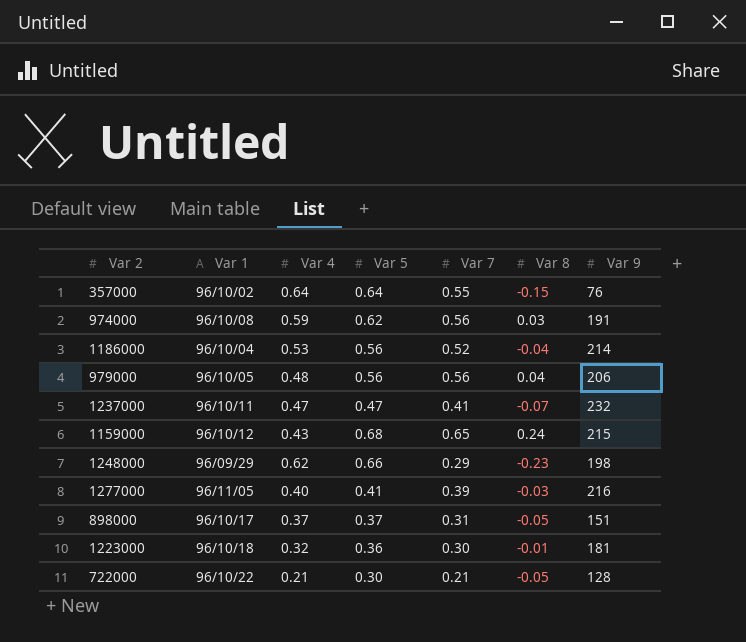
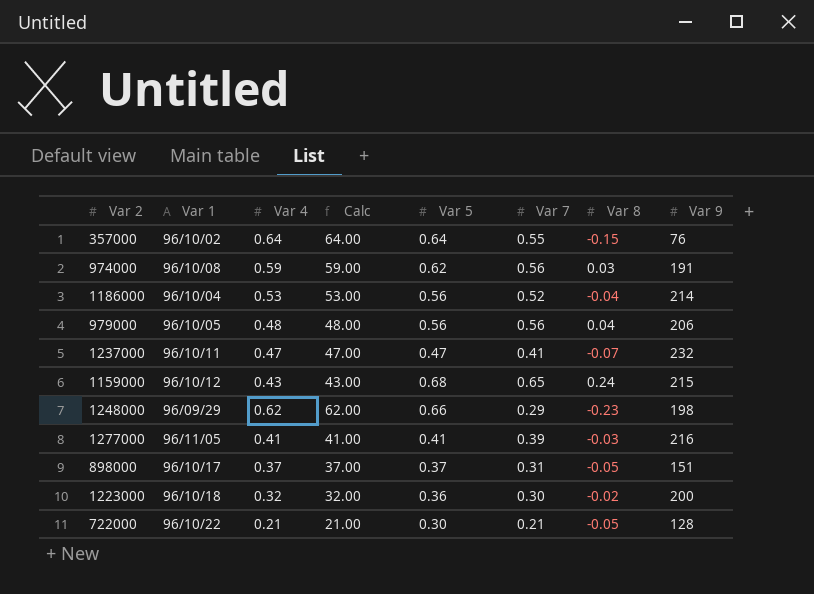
column Calc | formula: none -> [Var 4] * 100
1277000 | Var 4: 0.40 -> 0.41
1223000 | Var 8: -0.01 -> -0.02
1223000 | Var 9: 181 -> 200

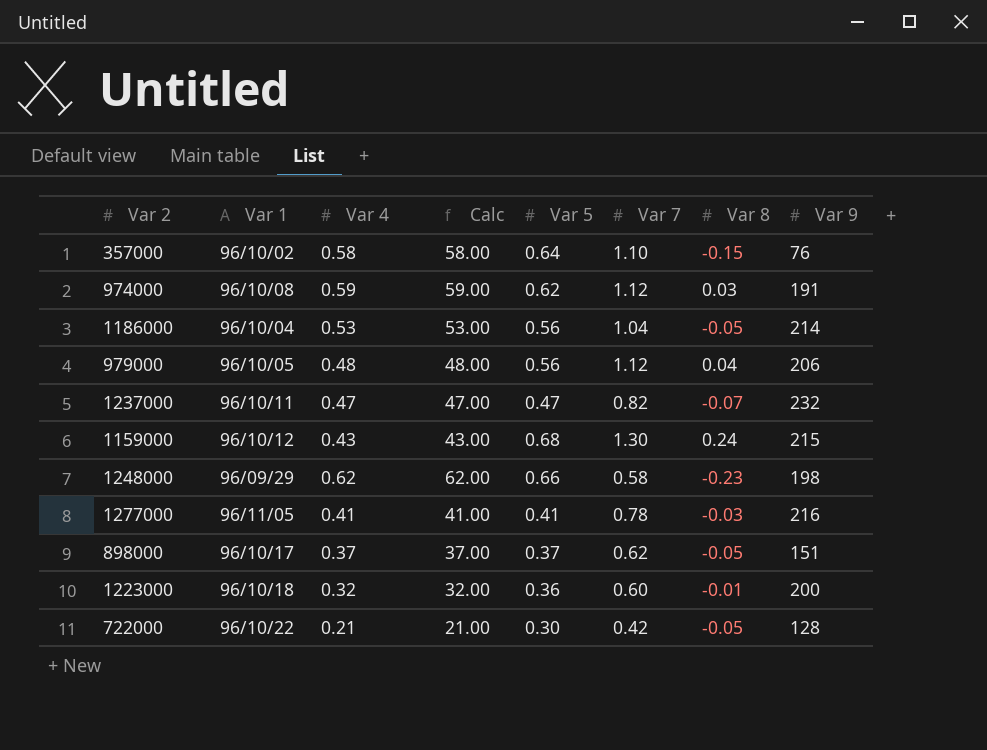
357000 | Var 4: 0.64 -> 0.58
357000 | Calc: 64.00 -> 58.00
357000 | Var 7: 0.55 -> 1.10
974000 | Var 7: 0.56 -> 1.12
1186000 | Var 7: 0.52 -> 1.04
1186000 | Var 8: -0.04 -> -0.05
979000 | Var 7: 0.56 -> 1.12
1237000 | Var 7: 0.41 -> 0.82
1159000 | Var 7: 0.65 -> 1.30
1248000 | Var 7: 0.29 -> 0.58
1277000 | Var 7: 0.39 -> 0.78
898000 | Var 7: 0.31 -> 0.62
1223000 | Var 7: 0.30 -> 0.60
1223000 | Var 8: -0.02 -> -0.01
722000 | Var 7: 0.21 -> 0.42

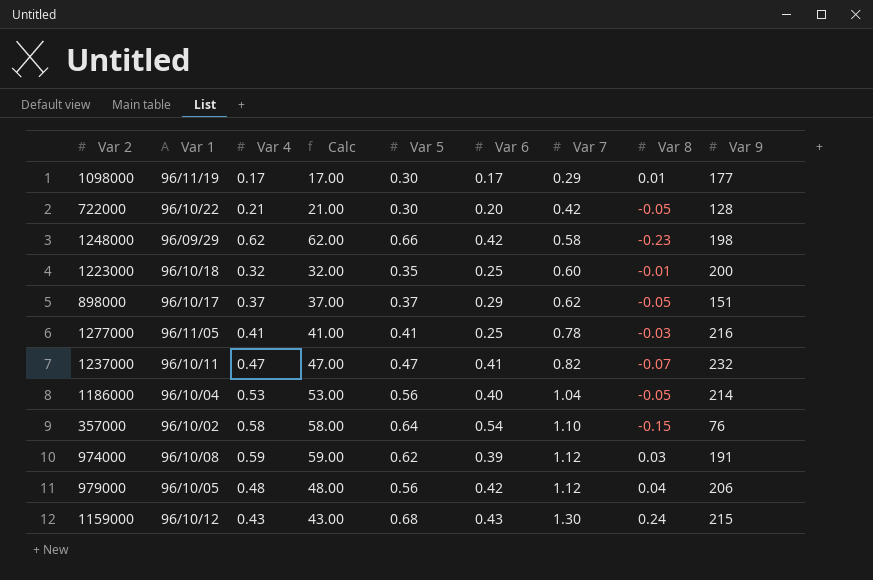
row order: none -> Var 7 ascending
column Var 6 | position: none -> 6
row 1098000: none -> 96/11/19 | 0.17 | 17.00 | 0.30 | 0.17 | 0.29 | 0.01 | 177
1223000 | Var 5: 0.36 -> 0.35

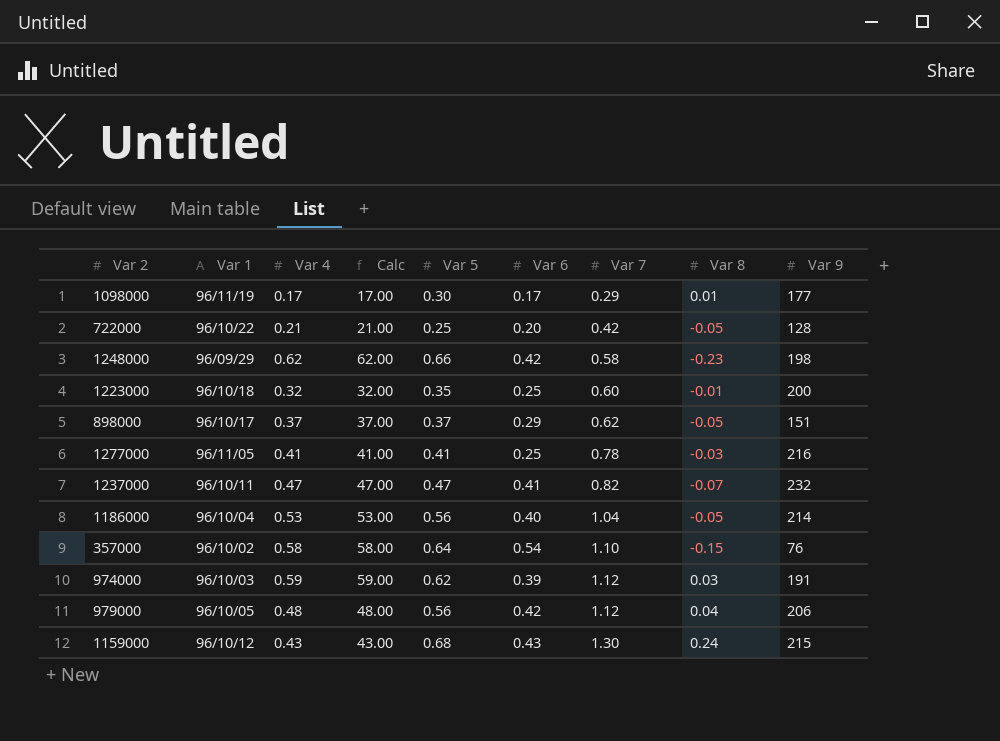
722000 | Var 5: 0.30 -> 0.25
974000 | Var 1: 96/10/08 -> 96/10/03

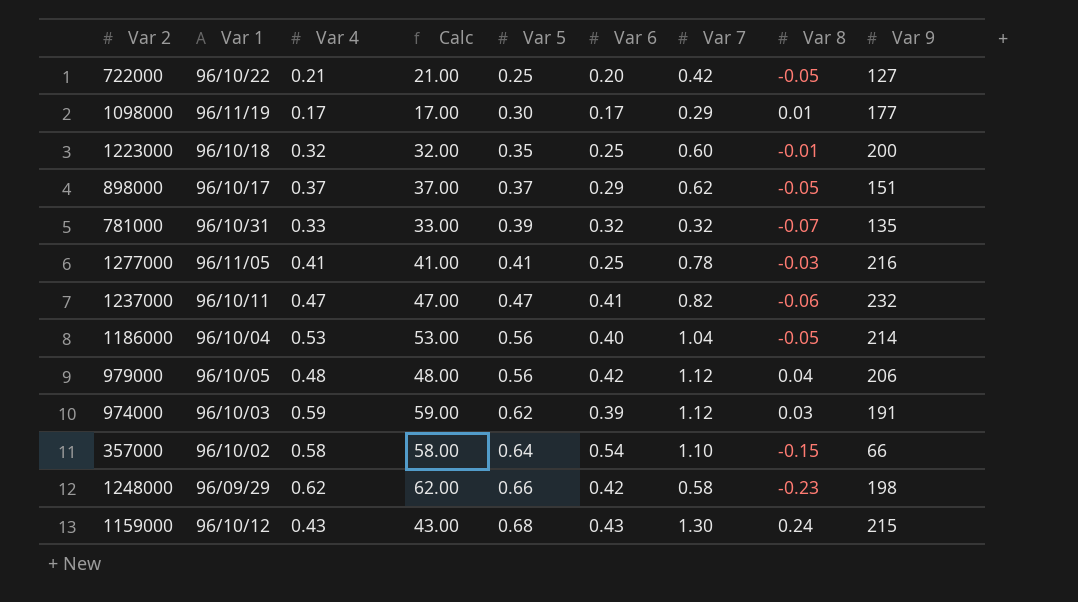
row order: Var 7 ascending -> Var 5 ascending
722000 | Var 9: 128 -> 127
row 781000: none -> 96/10/31 | 0.33 | 33.00 | 0.39 | 0.32 | 0.32 | -0.07 | 135
1237000 | Var 8: -0.07 -> -0.06
357000 | Var 9: 76 -> 66

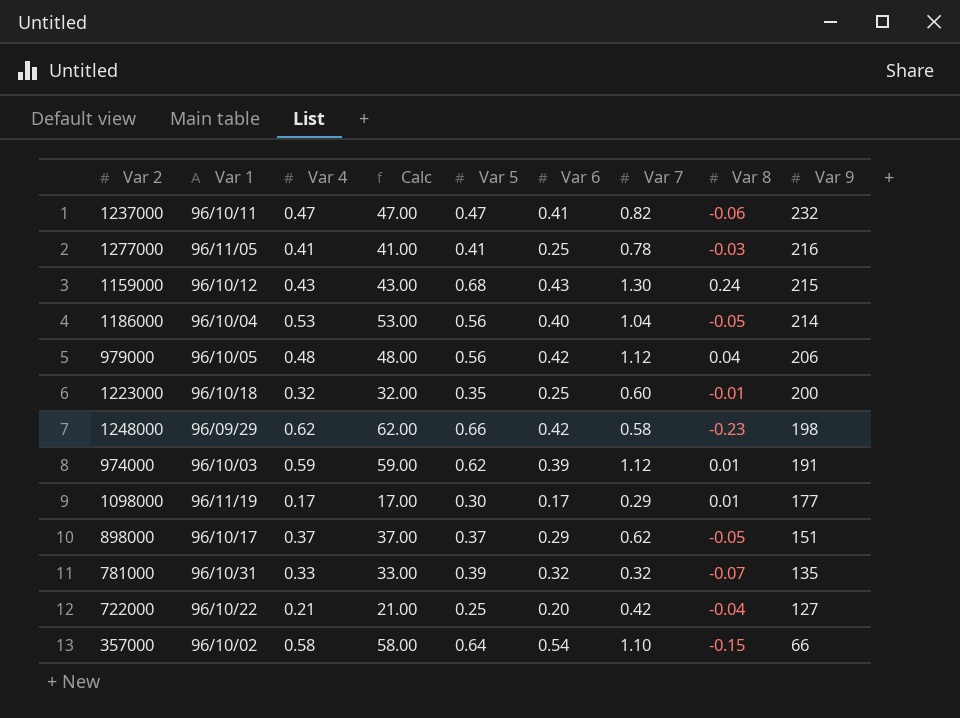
row order: Var 5 ascending -> Var 9 descending
974000 | Var 8: 0.03 -> 0.01
722000 | Var 8: -0.05 -> -0.04

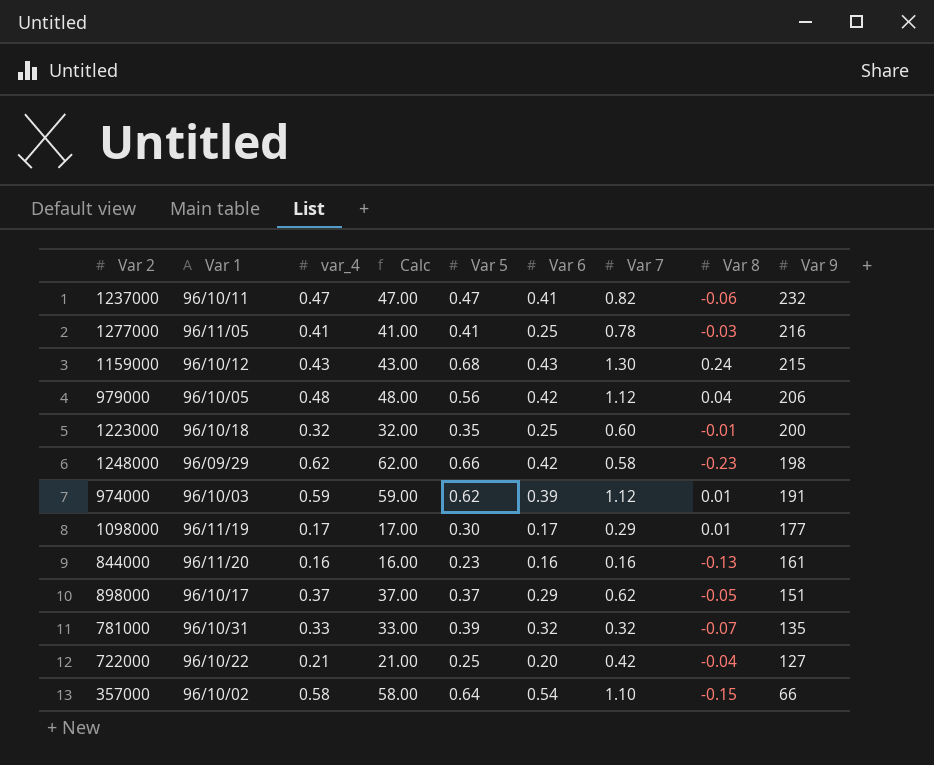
column name: Var 4 -> var_4
row 1186000: 96/10/04 | 0.53 | 53.00 | 0.56 | 0.40 | 1.04 | -0.05 | 214 -> none
row 844000: none -> 96/11/20 | 0.16 | 16.00 | 0.23 | 0.16 | 0.16 | -0.13 | 161

